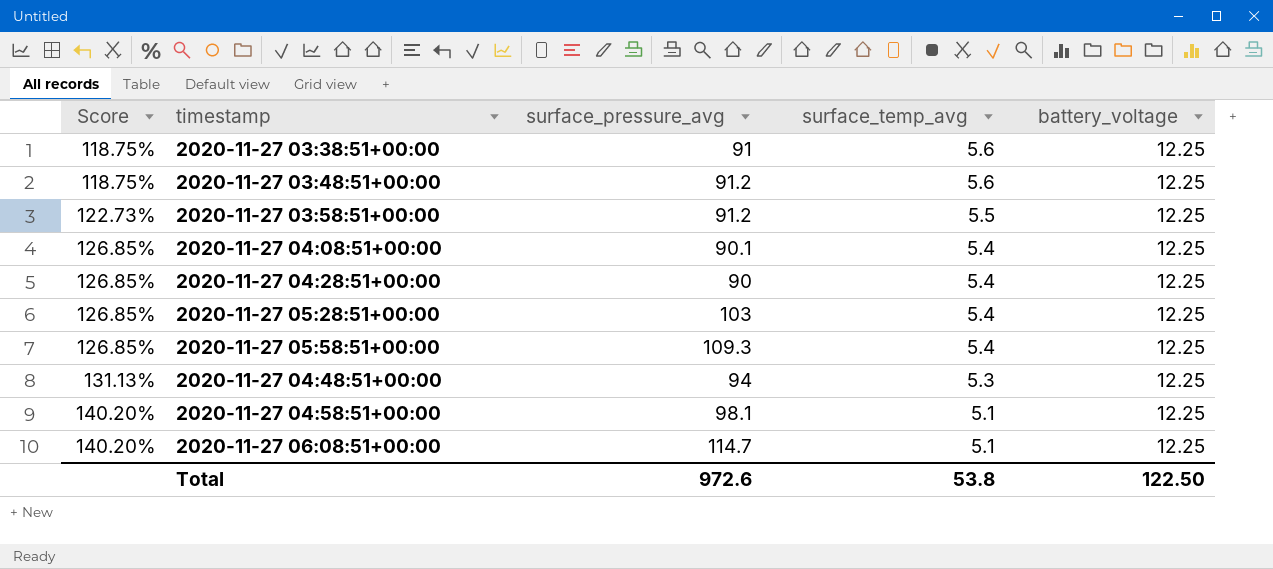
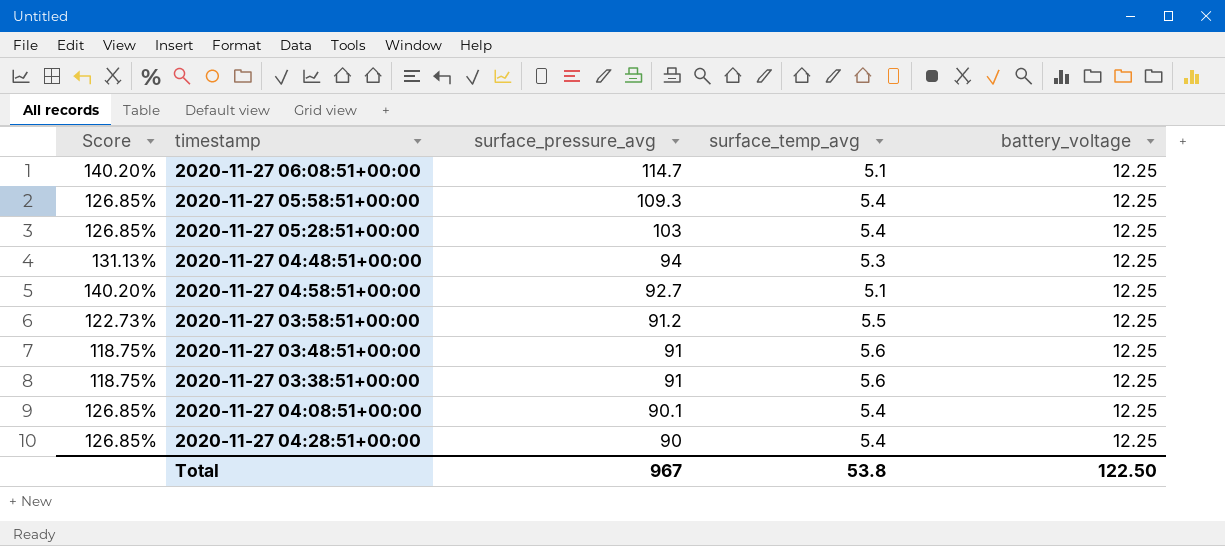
row order: Score ascending -> surface_pressure_avg descending
2020-11-27 04:58:51+00:00 | surface_pressure_avg: 98.1 -> 92.7
2020-11-27 03:48:51+00:00 | surface_pressure_avg: 91.2 -> 91
Total | surface_pressure_avg: 972.6 -> 967

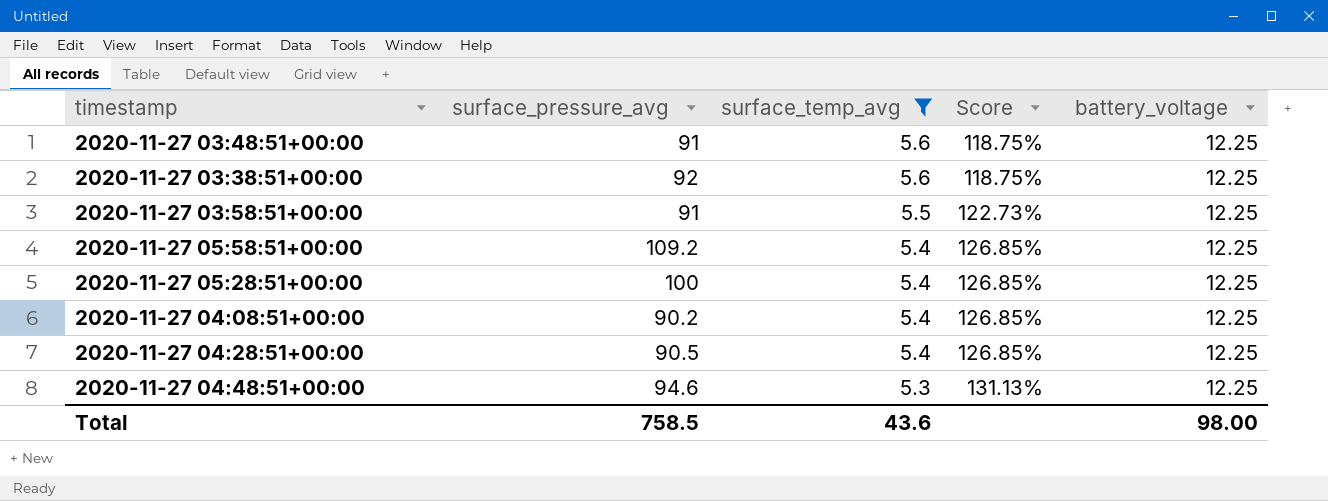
filter: none -> surface_temp_avg != 5.1
row order: surface_pressure_avg descending -> surface_temp_avg descending
column Score | position: 1 -> 4
2020-11-27 03:38:51+00:00 | surface_pressure_avg: 91 -> 92
2020-11-27 03:58:51+00:00 | surface_pressure_avg: 91.2 -> 91
2020-11-27 05:58:51+00:00 | surface_pressure_avg: 109.3 -> 109.2
2020-11-27 05:28:51+00:00 | surface_pressure_avg: 103 -> 100
2020-11-27 04:08:51+00:00 | surface_pressure_avg: 90.1 -> 90.2
2020-11-27 04:28:51+00:00 | surface_pressure_avg: 90 -> 90.5
2020-11-27 04:48:51+00:00 | surface_pressure_avg: 94 -> 94.6
Total | surface_pressure_avg: 967 -> 758.5
Total | surface_temp_avg: 53.8 -> 43.6
Total | battery_voltage: 122.50 -> 98.00

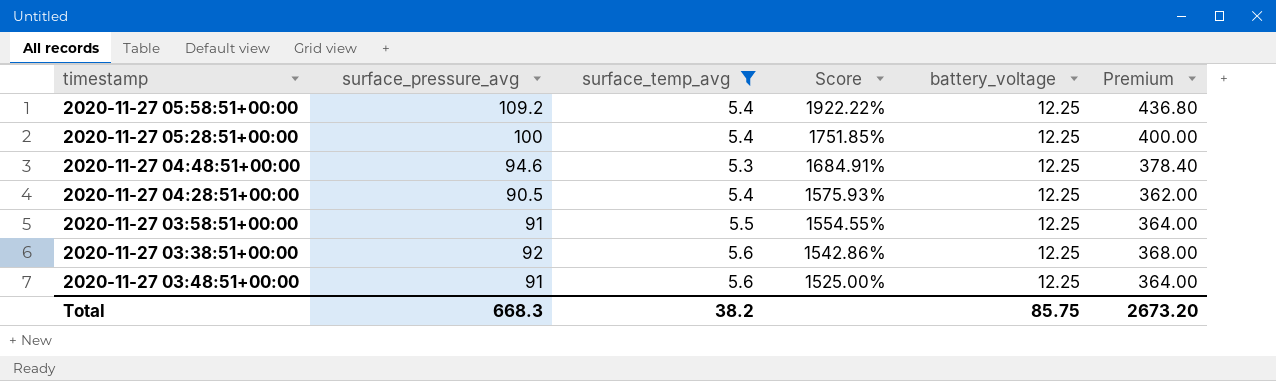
row order: surface_temp_avg descending -> Score descending
column Score | formula: ([battery_voltage] - [surface_temp_avg]) / [surface_temp_avg] -> ([surface_pressure_avg] - [surface_temp_avg]) / [surface_temp_avg]
column Premium | formula: none -> [surface_pressure_avg] * 4
row 2020-11-27 04:08:51+00:00: 90.2 | 5.4 | 126.85% | 12.25 -> none
Total | surface_pressure_avg: 758.5 -> 668.3
Total | surface_temp_avg: 43.6 -> 38.2
Total | battery_voltage: 98.00 -> 85.75

